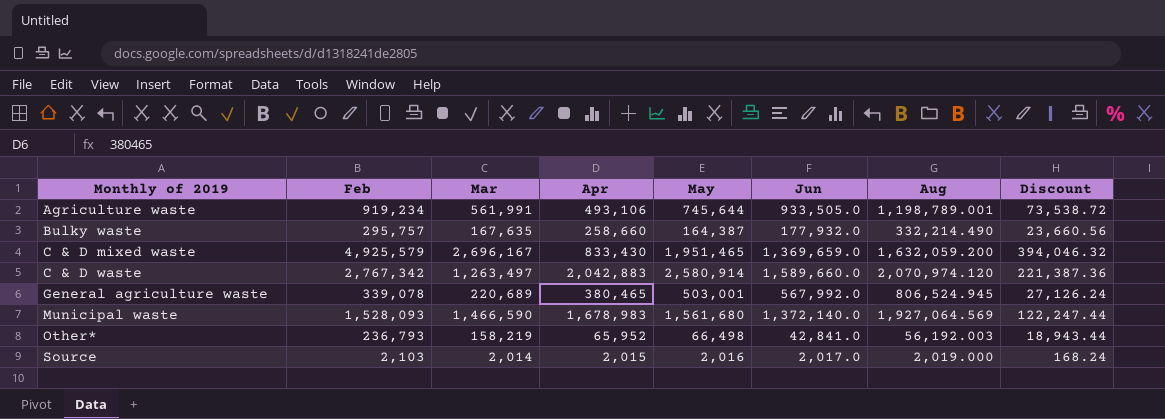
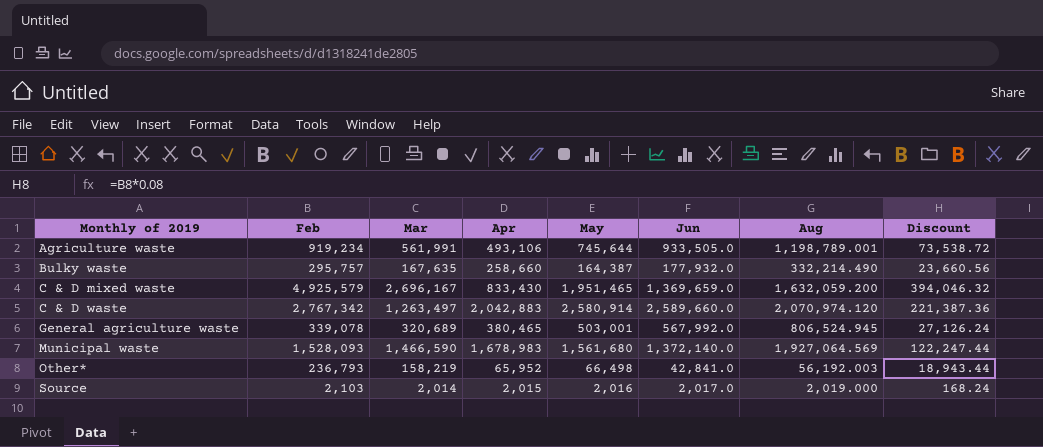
C & D waste | Jun: 1,589,660.0 -> 2,589,660.0
General agriculture waste | Mar: 220,689 -> 320,689

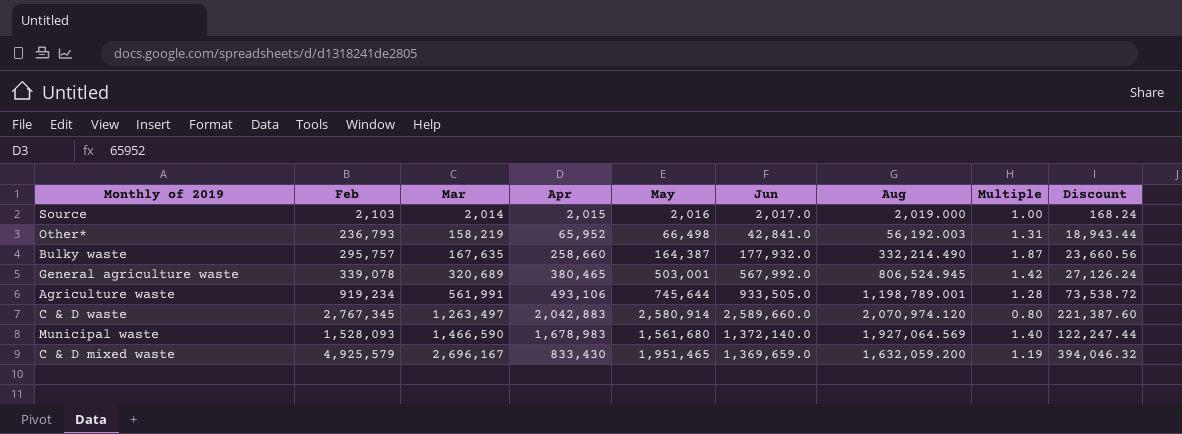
row order: Monthly of 2019 ascending -> Mar ascending
column Multiple | formula: none -> [Aug] / [Jun]
C & D waste | Feb: 2,767,342 -> 2,767,345
C & D waste | Discount: 221,387.36 -> 221,387.60

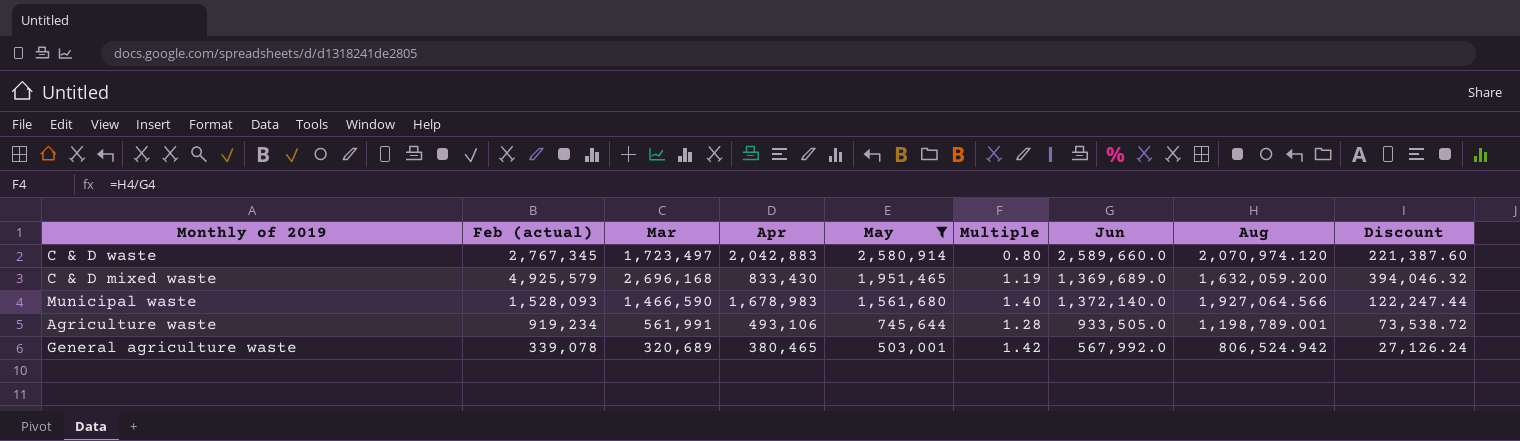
filter: none -> May >= 503,001
row order: Mar ascending -> May descending
column name: Feb -> Feb (actual)
column Multiple | position: 8 -> 6
C & D waste | Mar: 1,263,497 -> 1,723,497
C & D mixed waste | Mar: 2,696,167 -> 2,696,168
C & D mixed waste | Jun: 1,369,659.0 -> 1,369,689.0
Municipal waste | Aug: 1,927,064.569 -> 1,927,064.566
General agriculture waste | Aug: 806,524.945 -> 806,524.942

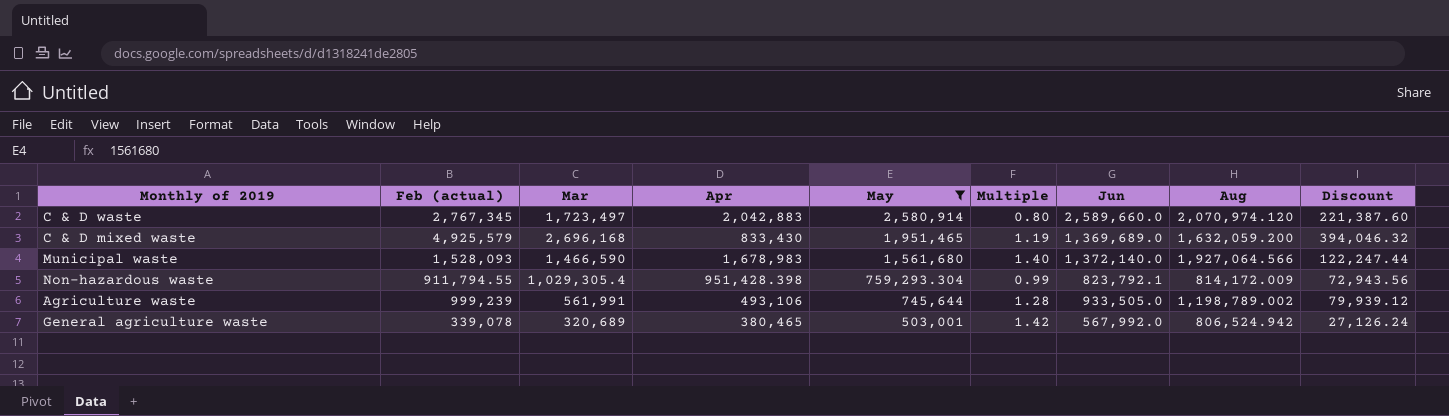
row Non-hazardous waste: none -> 911,794.55 | 1,029,305.4 | 951,428.398 | 759,293.304 | 0.99 | 823,792.1 | 814,172.009 | 72,943.56
Agriculture waste | Feb (actual): 919,234 -> 999,239
Agriculture waste | Aug: 1,198,789.001 -> 1,198,789.002
Agriculture waste | Discount: 73,538.72 -> 79,939.12

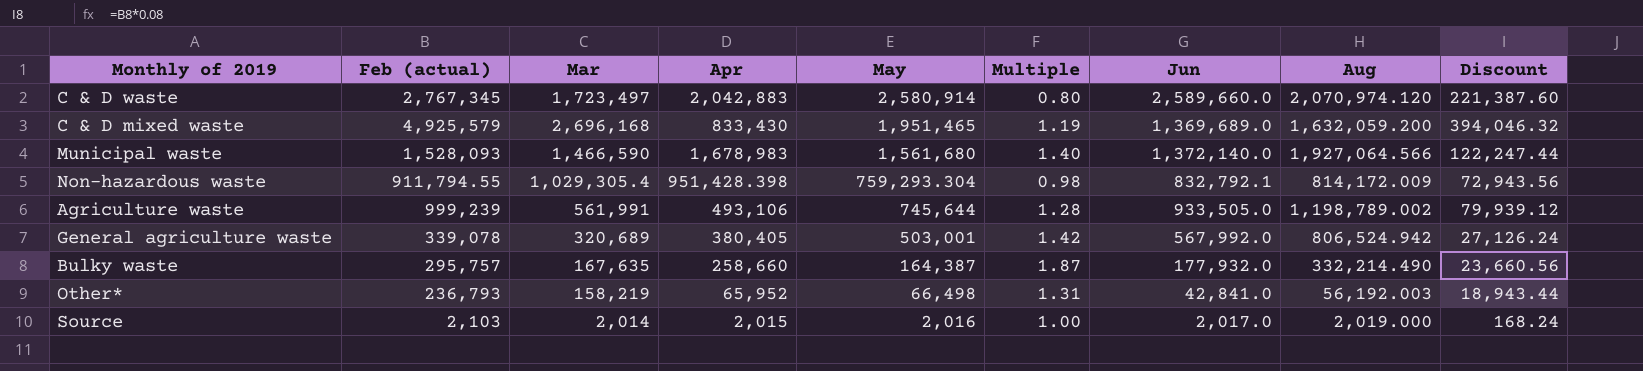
filter: May >= 503,001 -> none
Non-hazardous waste | Multiple: 0.99 -> 0.98
Non-hazardous waste | Jun: 823,792.1 -> 832,792.1
General agriculture waste | Apr: 380,465 -> 380,405

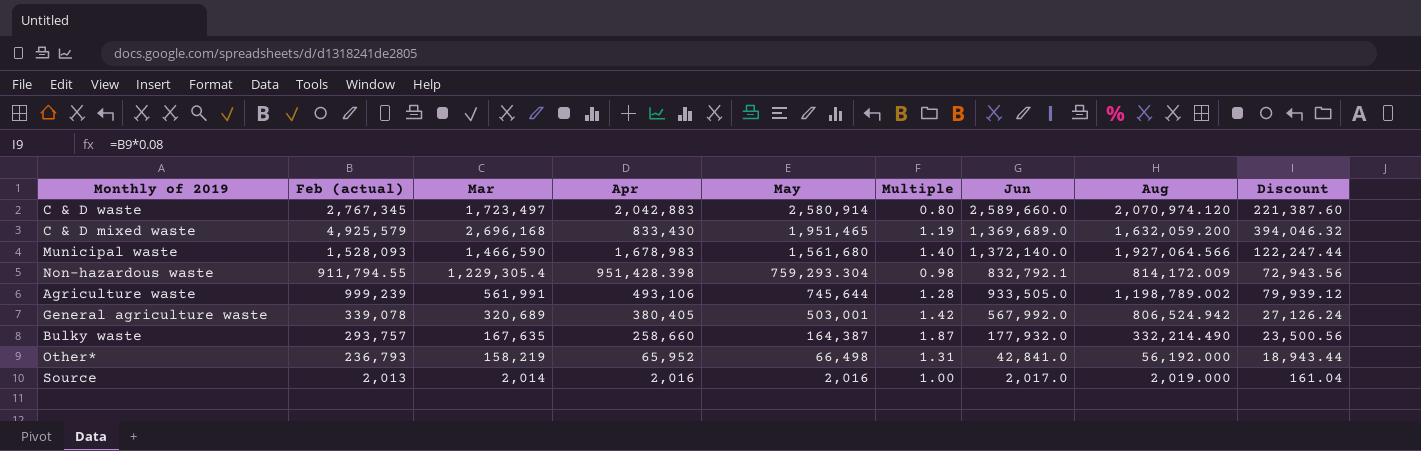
Non-hazardous waste | Mar: 1,029,305.4 -> 1,229,305.4
Bulky waste | Feb (actual): 295,757 -> 293,757
Bulky waste | Discount: 23,660.56 -> 23,500.56
Other* | Aug: 56,192.003 -> 56,192.000
Source | Feb (actual): 2,103 -> 2,013
Source | Apr: 2,015 -> 2,016
Source | Discount: 168.24 -> 161.04

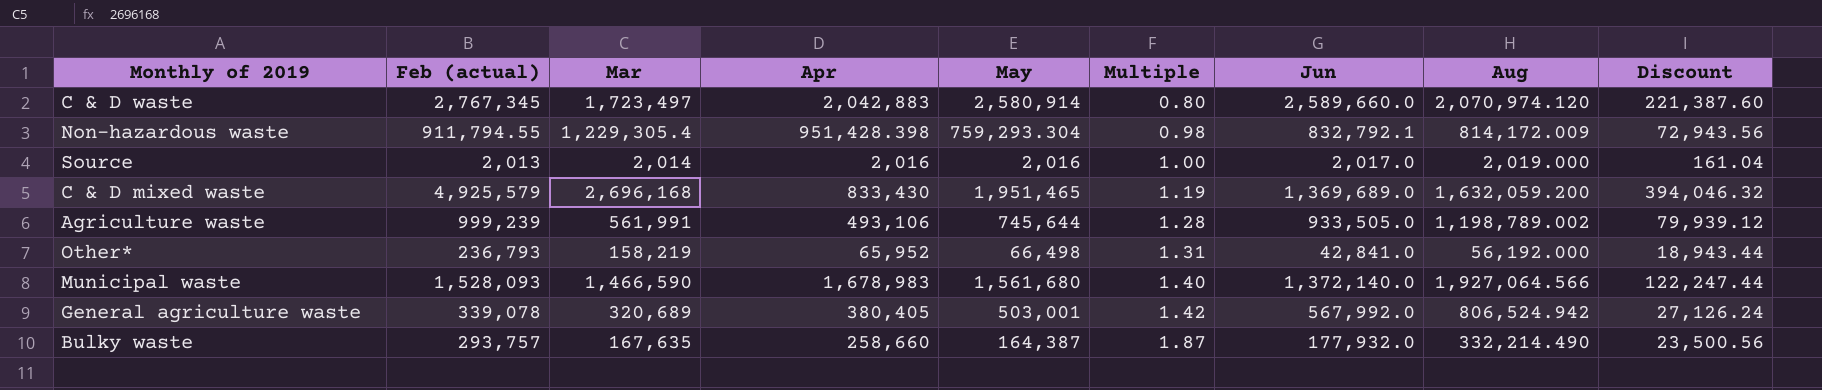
row order: May descending -> Multiple ascending

